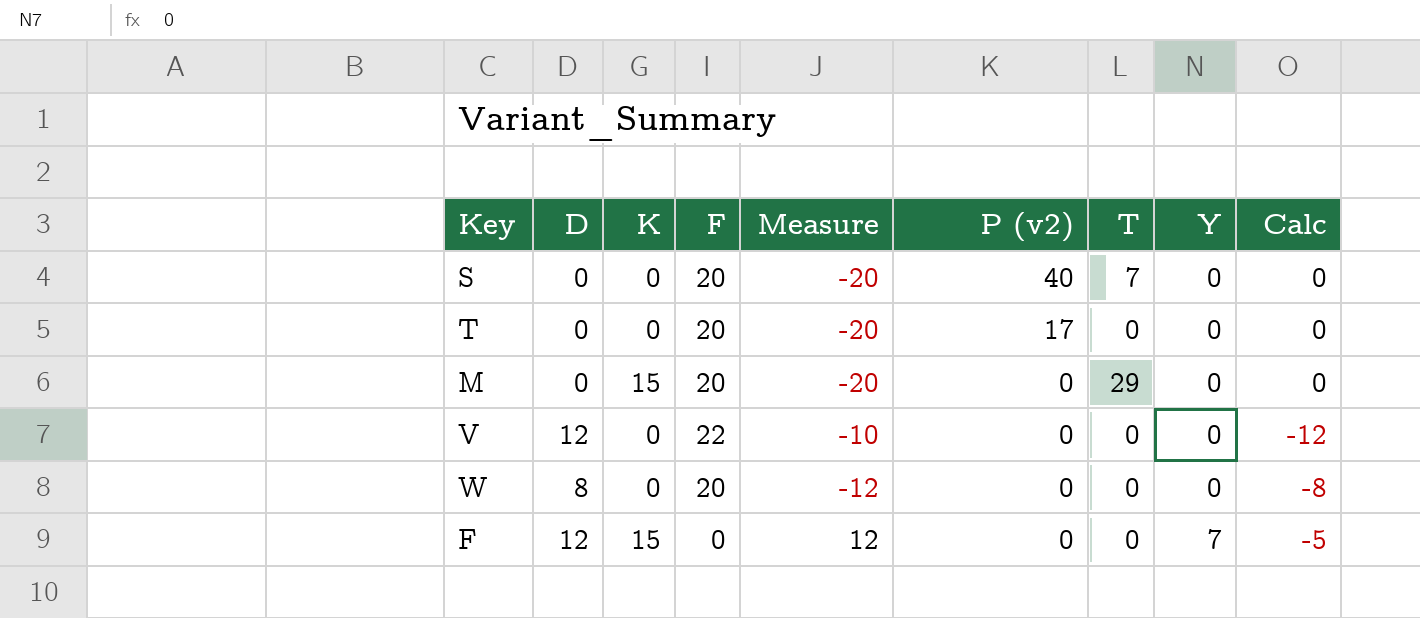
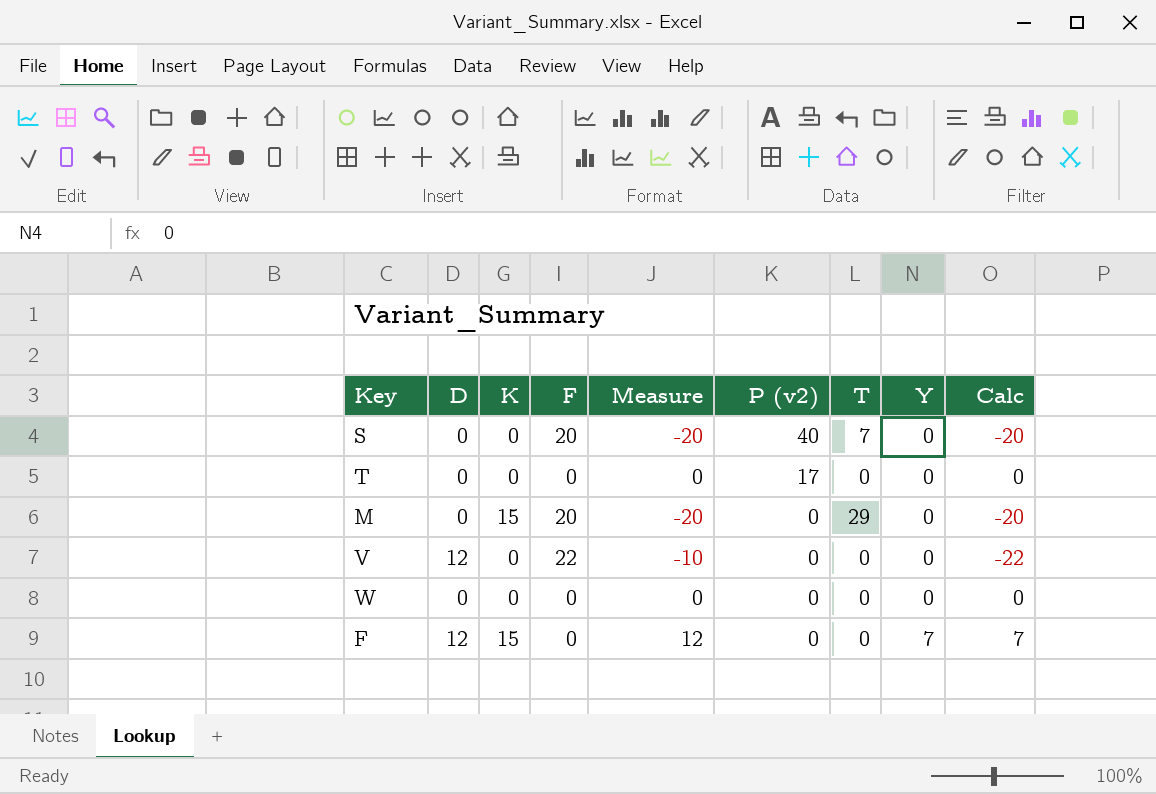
column Calc | formula: [Y] - [D] -> [Y] - [F]
T | F: 20 -> 0
T | Measure: -20 -> 0
W | D: 8 -> 0
W | F: 20 -> 0
W | Measure: -12 -> 0

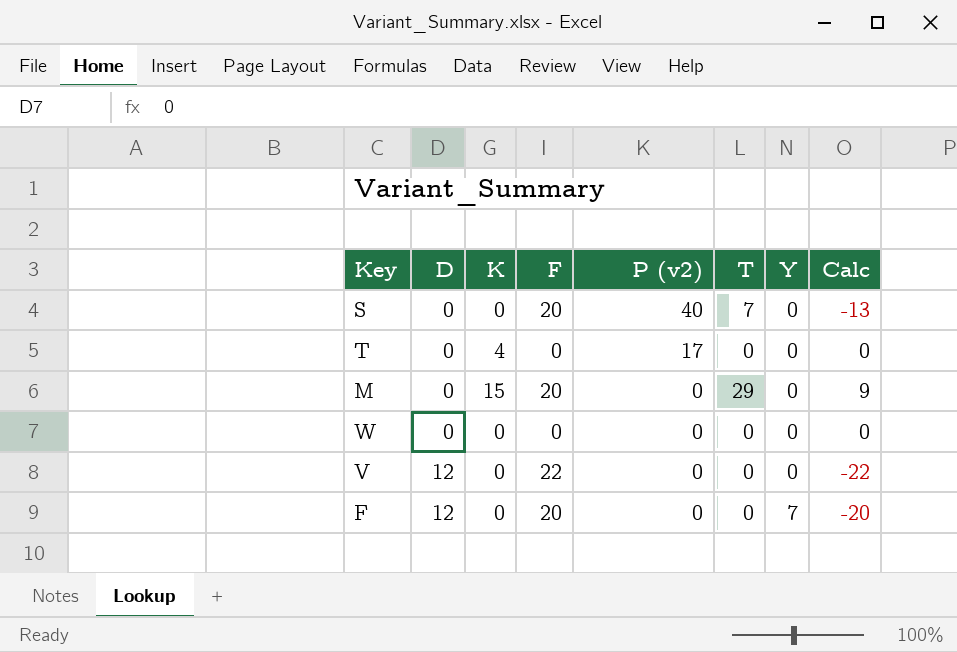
row order: P (v2) descending -> D ascending
column Measure | formula: [D] - [F] -> none
column Calc | formula: [Y] - [F] -> [T] - [F]
T | K: 0 -> 4
F | K: 15 -> 0
F | F: 0 -> 20

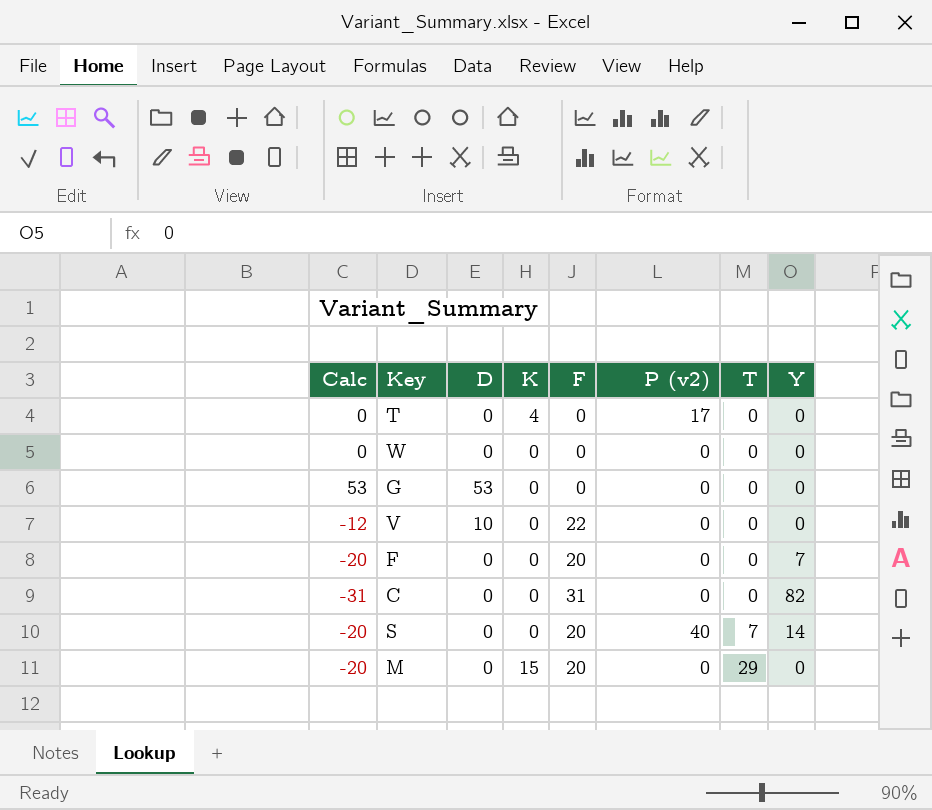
row order: D ascending -> T ascending
column Calc | formula: [T] - [F] -> [D] - [F]
column Calc | position: 8 -> 1
row G: none -> 53 | 53 | 0 | 0 | 0 | 0 | 0
V | D: 12 -> 10
F | D: 12 -> 0
row C: none -> -31 | 0 | 0 | 31 | 0 | 0 | 82
S | Y: 0 -> 14

